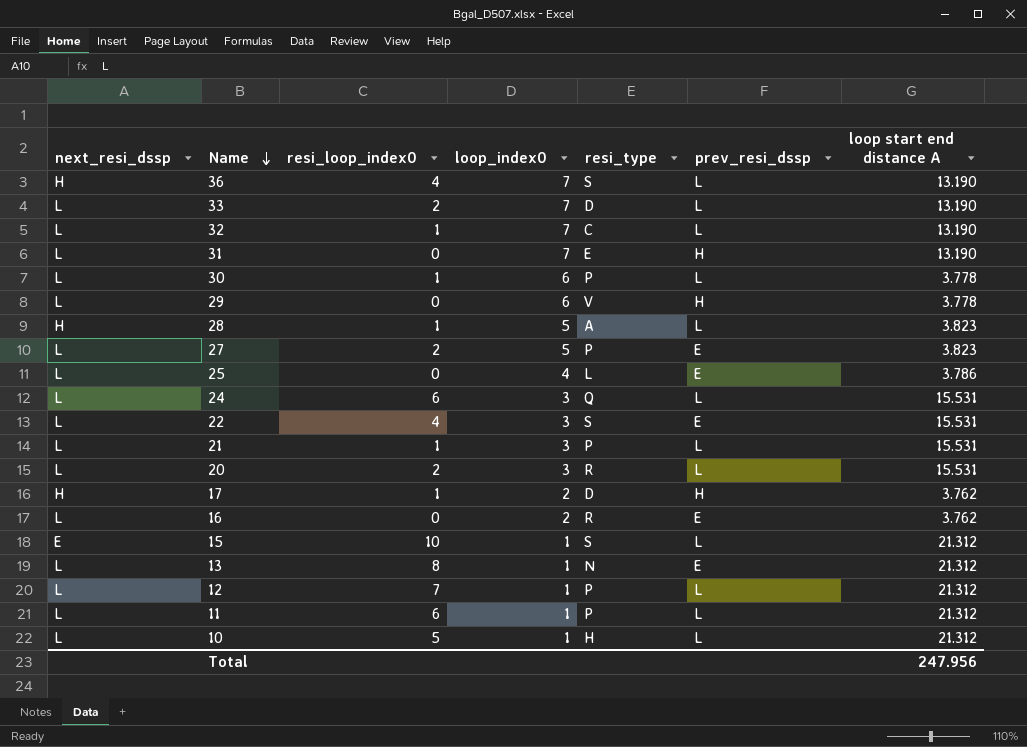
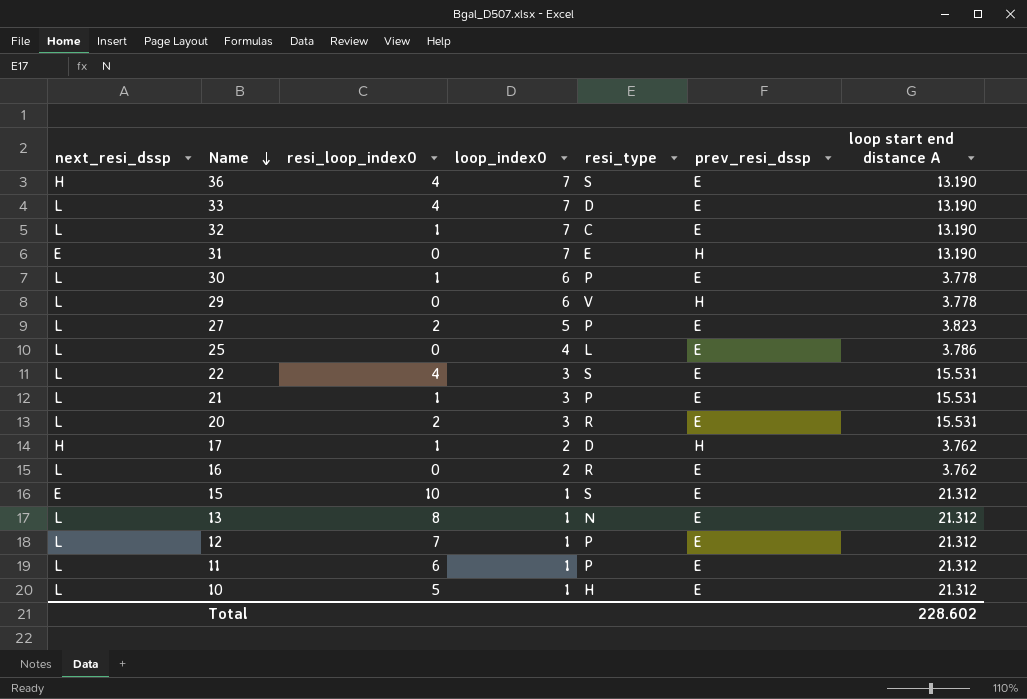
row 28: H | 1 | 5 | A | L | 3.823 -> none
row 24: L | 6 | 3 | Q | L | 15.531 -> none
36 | prev_resi_dssp: L -> E
33 | resi_loop_index0: 2 -> 4
33 | prev_resi_dssp: L -> E
32 | prev_resi_dssp: L -> E
31 | next_resi_dssp: L -> E
30 | prev_resi_dssp: L -> E
21 | prev_resi_dssp: L -> E
20 | prev_resi_dssp: L -> E
15 | prev_resi_dssp: L -> E
12 | prev_resi_dssp: L -> E
11 | prev_resi_dssp: L -> E
10 | prev_resi_dssp: L -> E
Total | loop start end distance A: 247.956 -> 228.602

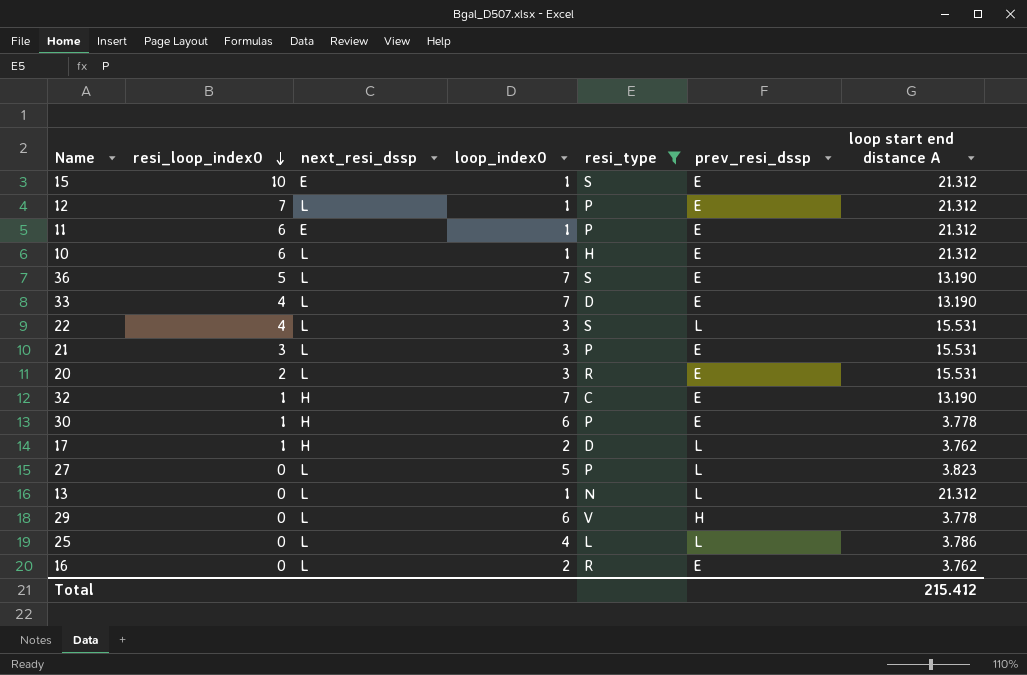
filter: none -> resi_type != E
row order: Name descending -> resi_loop_index0 descending
column next_resi_dssp | position: 1 -> 3
11 | next_resi_dssp: L -> E
10 | resi_loop_index0: 5 -> 6
36 | resi_loop_index0: 4 -> 5
36 | next_resi_dssp: H -> L
22 | prev_resi_dssp: E -> L
21 | resi_loop_index0: 1 -> 3
32 | next_resi_dssp: L -> H
30 | next_resi_dssp: L -> H
17 | prev_resi_dssp: H -> L
27 | resi_loop_index0: 2 -> 0
27 | prev_resi_dssp: E -> L
13 | resi_loop_index0: 8 -> 0
13 | prev_resi_dssp: E -> L
25 | prev_resi_dssp: E -> L
Total | loop start end distance A: 228.602 -> 215.412

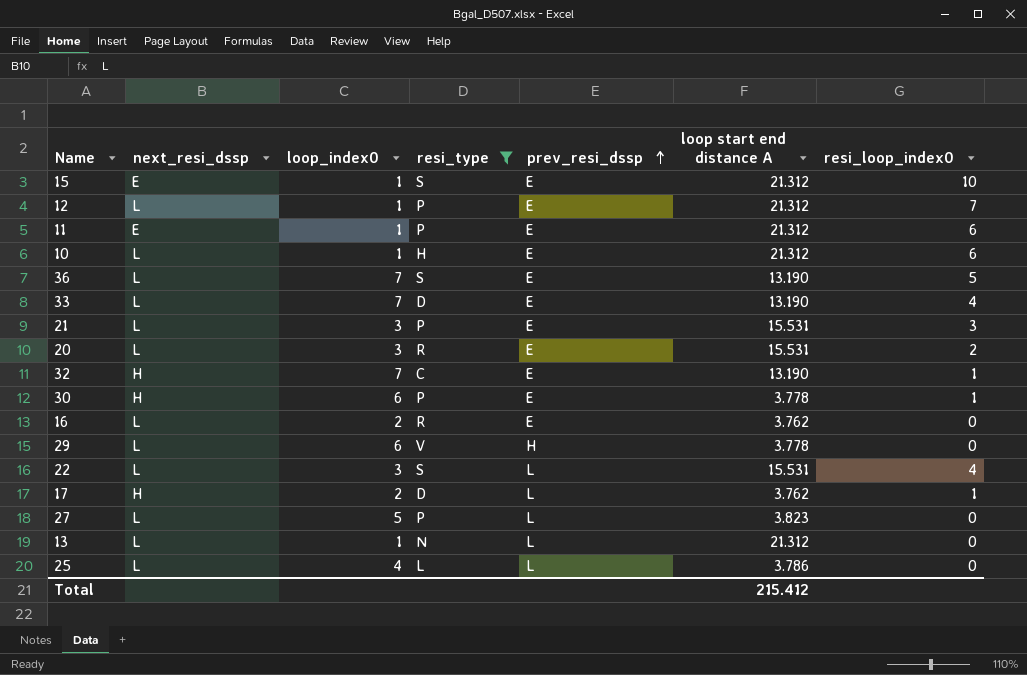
row order: resi_loop_index0 descending -> prev_resi_dssp ascending
column resi_loop_index0 | position: 2 -> 7

